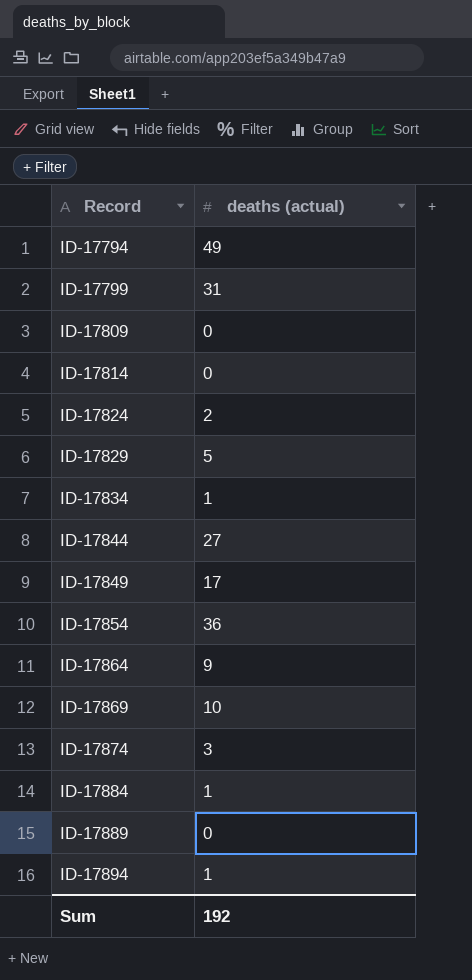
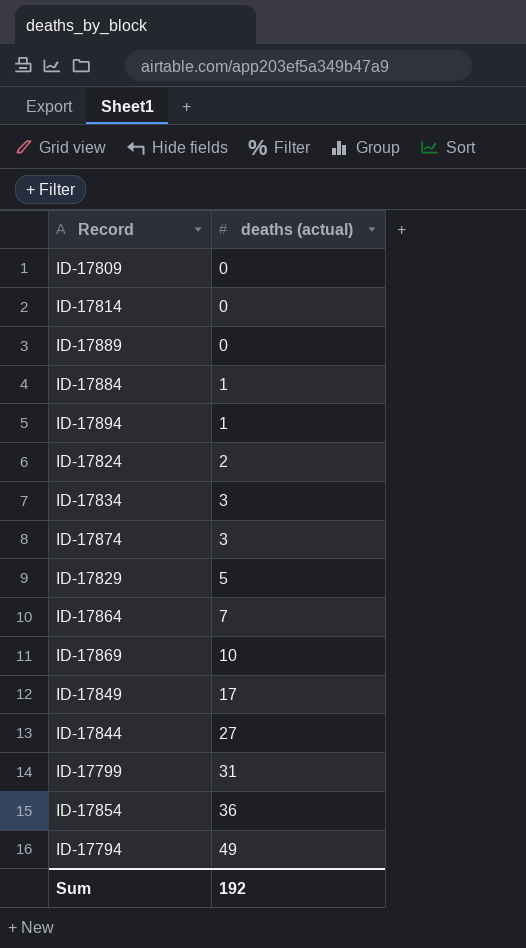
row order: Record ascending -> deaths (actual) ascending
ID-17834 | deaths (actual): 1 -> 3
ID-17864 | deaths (actual): 9 -> 7

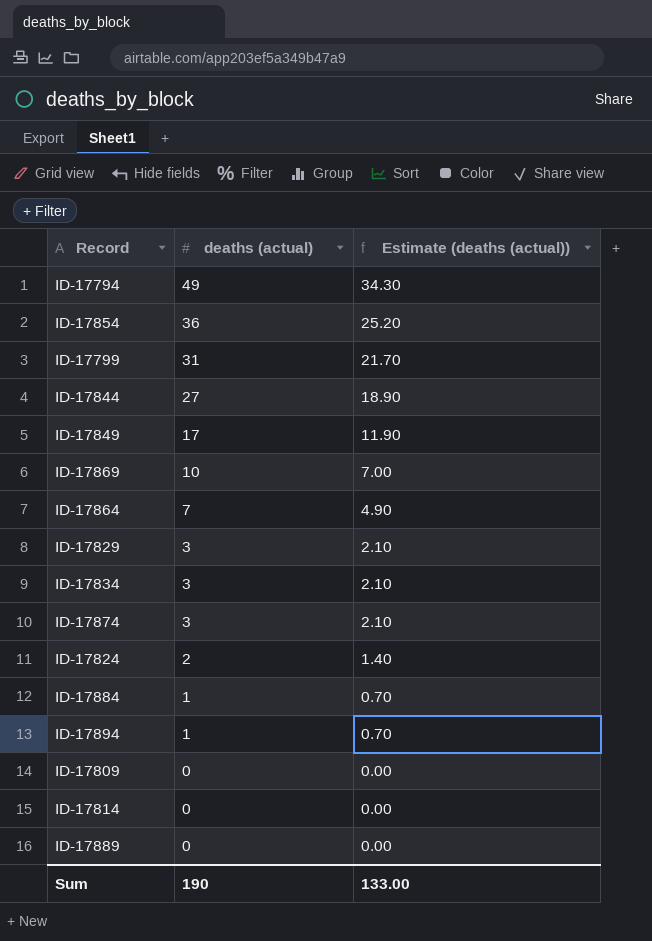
row order: deaths (actual) ascending -> deaths (actual) descending
column Estimate (deaths (actual)) | formula: none -> [deaths (actual)] * 0.7
ID-17829 | deaths (actual): 5 -> 3
Sum | deaths (actual): 192 -> 190

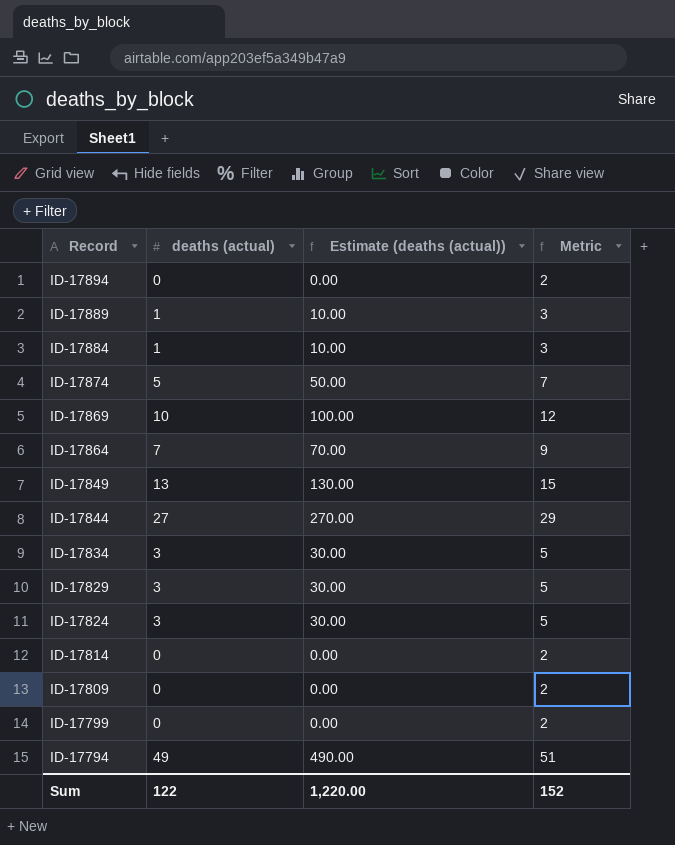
row order: deaths (actual) descending -> Record descending
column Estimate (deaths (actual)) | formula: [deaths (actual)] * 0.7 -> [deaths (actual)] * 10
column Metric | formula: none -> [deaths (actual)] + 2
row ID-17854: 36 | 25.20 -> none
ID-17894 | deaths (actual): 1 -> 0
ID-17889 | deaths (actual): 0 -> 1
ID-17874 | deaths (actual): 3 -> 5
ID-17849 | deaths (actual): 17 -> 13
ID-17824 | deaths (actual): 2 -> 3
ID-17799 | deaths (actual): 31 -> 0
Sum | deaths (actual): 190 -> 122
Sum | Estimate (deaths (actual)): 133.00 -> 1,220.00

